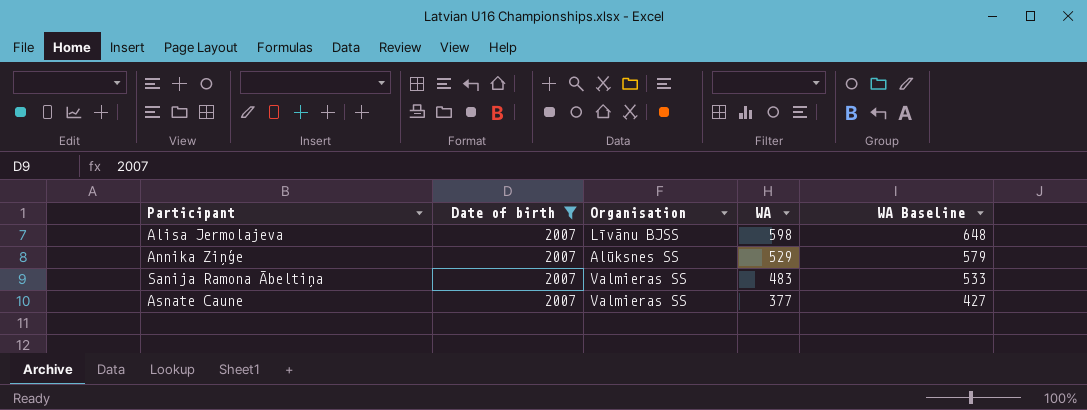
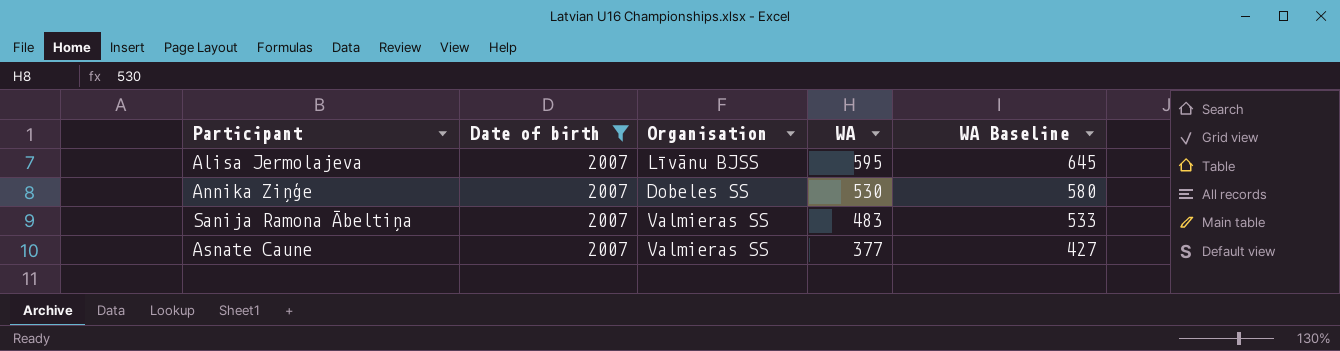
Alisa Jermolajeva | WA: 598 -> 595
Alisa Jermolajeva | WA Baseline: 648 -> 645
Annika Ziņģe | Organisation: Alūksnes SS -> Dobeles SS
Annika Ziņģe | WA: 529 -> 530
Annika Ziņģe | WA Baseline: 579 -> 580

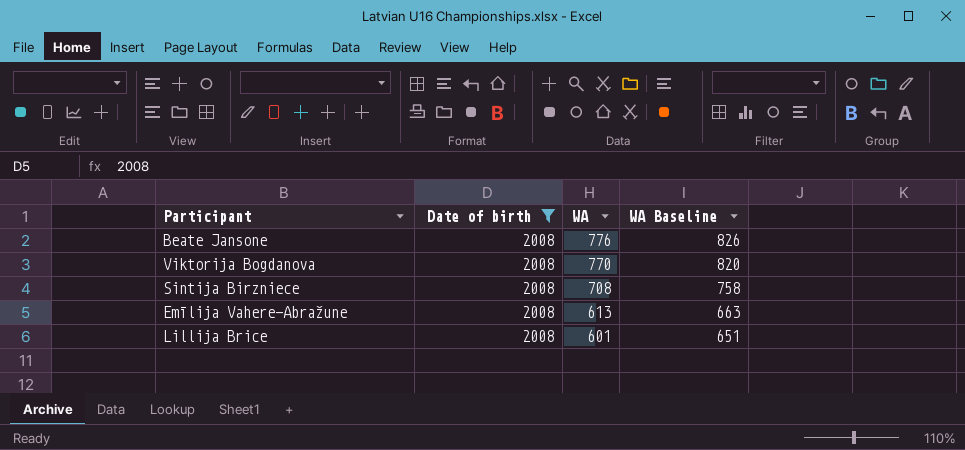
filter: Date of birth = 2007 -> Date of birth = 2008
column Organisation | position: 3 -> none

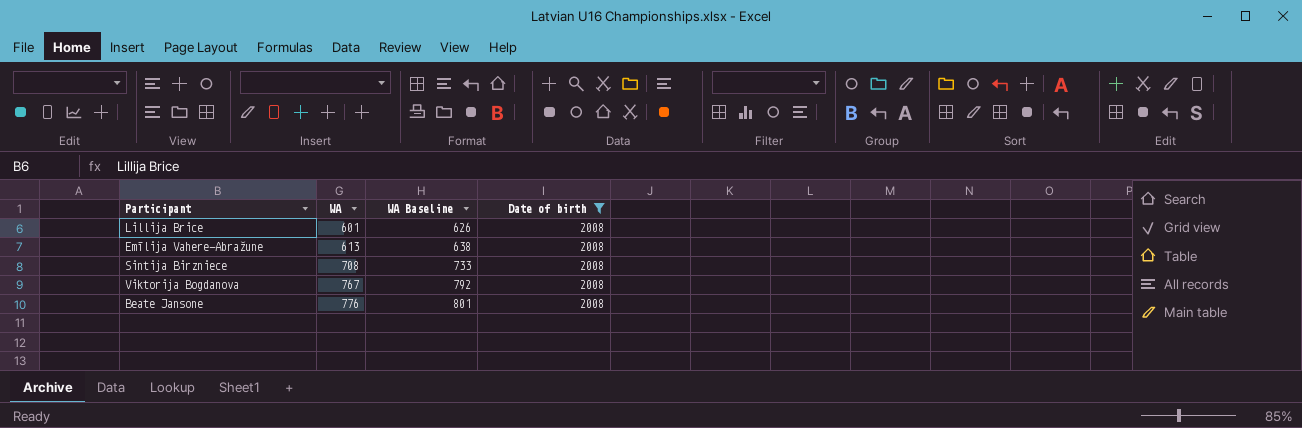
row order: WA descending -> WA ascending
column WA Baseline | formula: [WA] + 50 -> [WA] + 25
column Date of birth | position: 2 -> 4
Viktorija Bogdanova | WA: 770 -> 767

